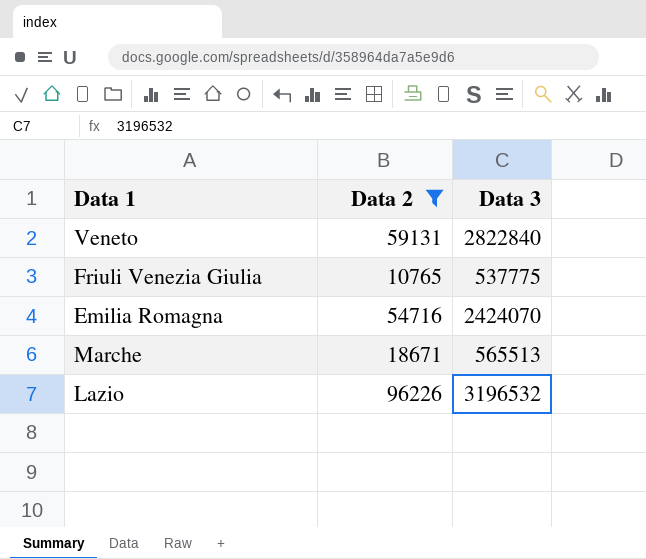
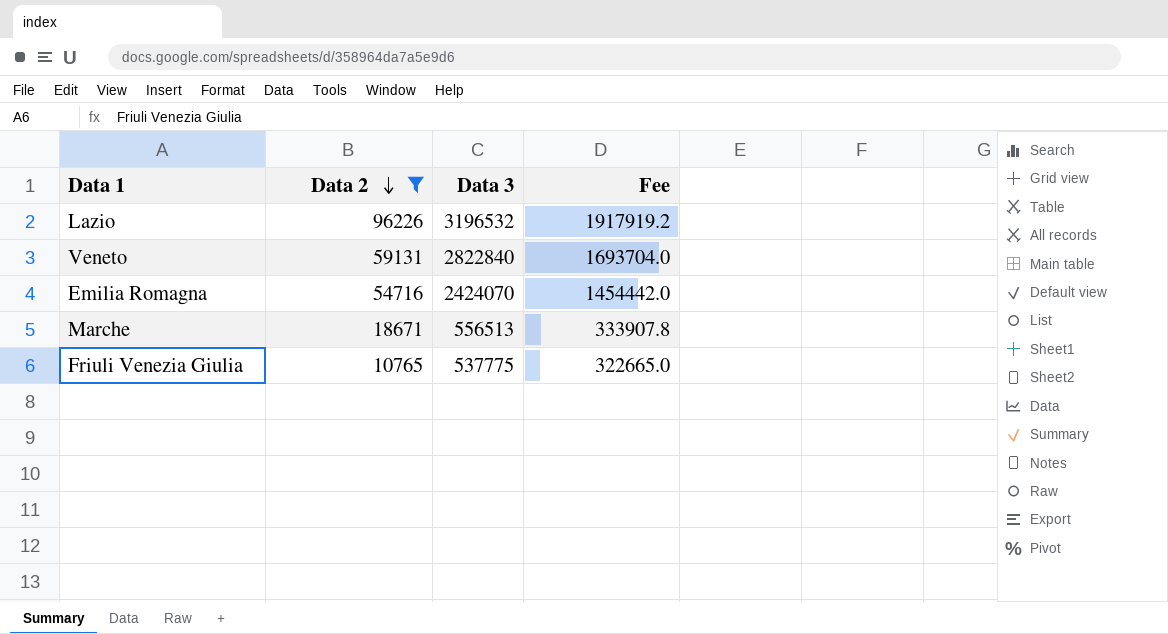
row order: none -> Data 2 descending
column Fee | formula: none -> [Data 3] * 0.6
Marche | Data 3: 565513 -> 556513

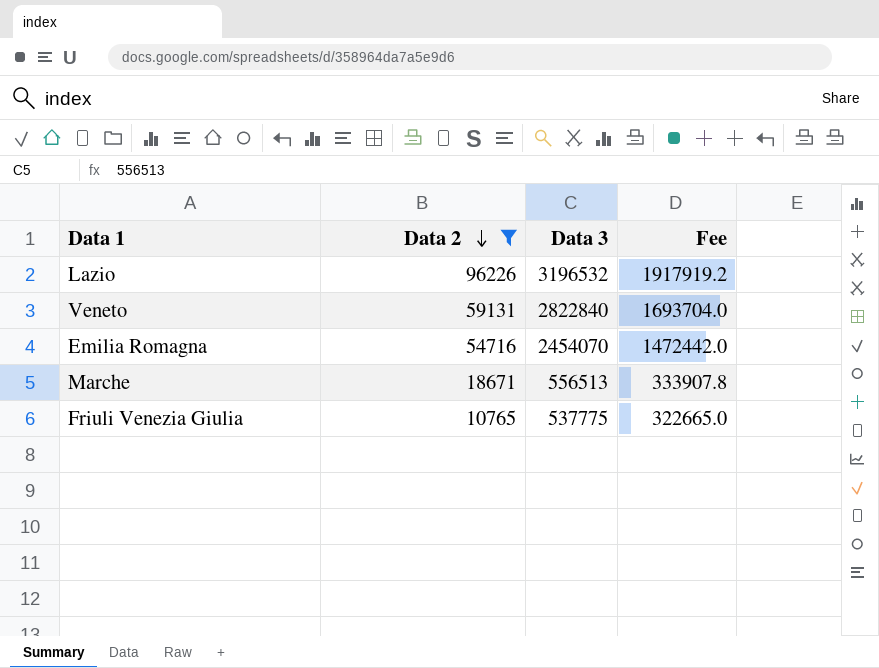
Emilia Romagna | Data 3: 2424070 -> 2454070
Emilia Romagna | Fee: 1454442.0 -> 1472442.0

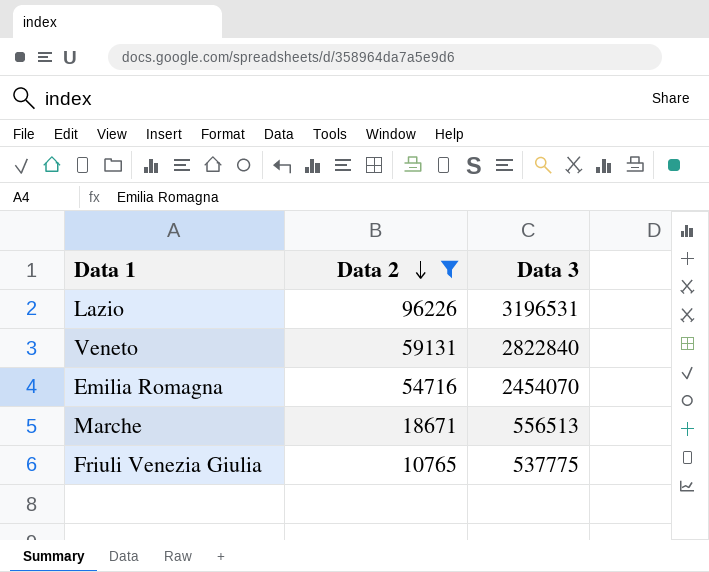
column Fee | formula: [Data 3] * 0.6 -> none
Lazio | Data 3: 3196532 -> 3196531

